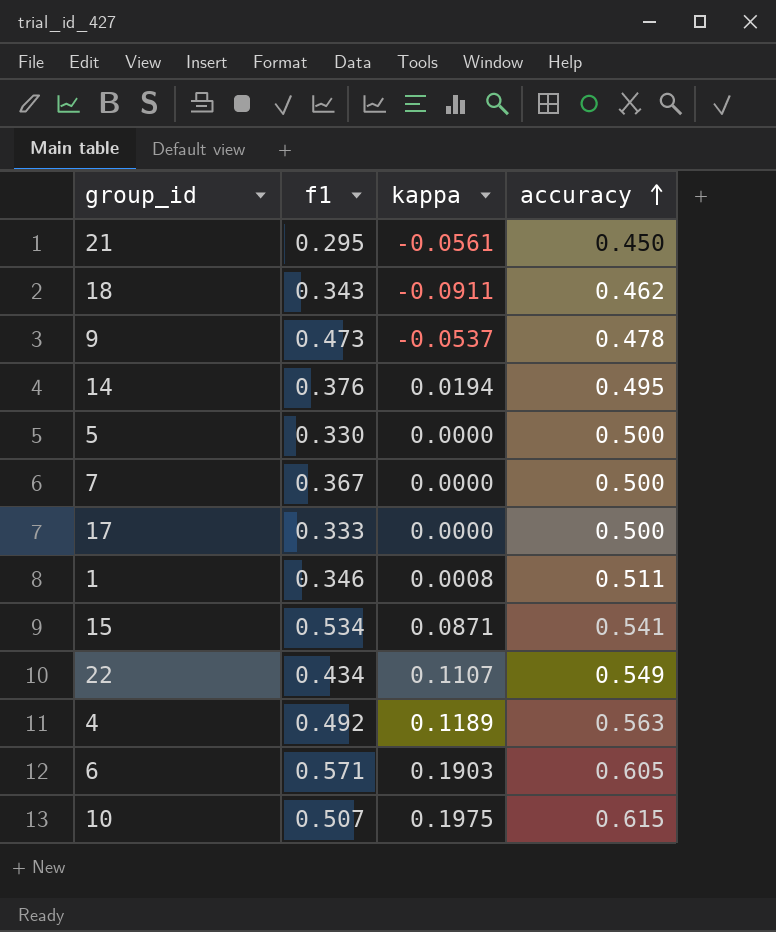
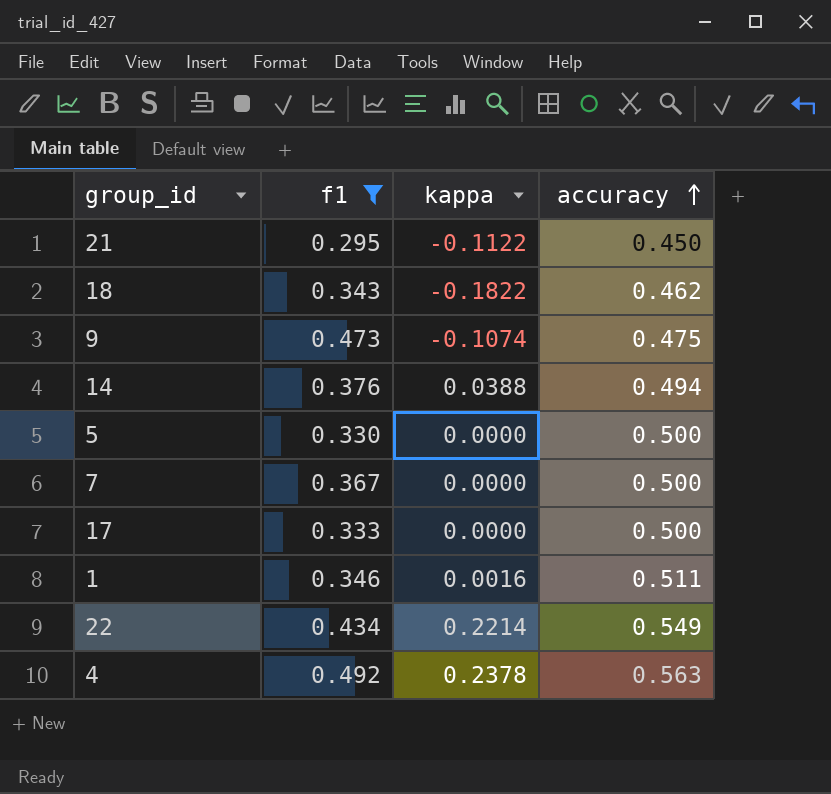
filter: none -> f1 <= 0.492
21 | kappa: -0.0561 -> -0.1122
18 | kappa: -0.0911 -> -0.1822
9 | kappa: -0.0537 -> -0.1074
9 | accuracy: 0.478 -> 0.475
14 | kappa: 0.0194 -> 0.0388
14 | accuracy: 0.495 -> 0.494
1 | kappa: 0.0008 -> 0.0016
22 | kappa: 0.1107 -> 0.2214
4 | kappa: 0.1189 -> 0.2378

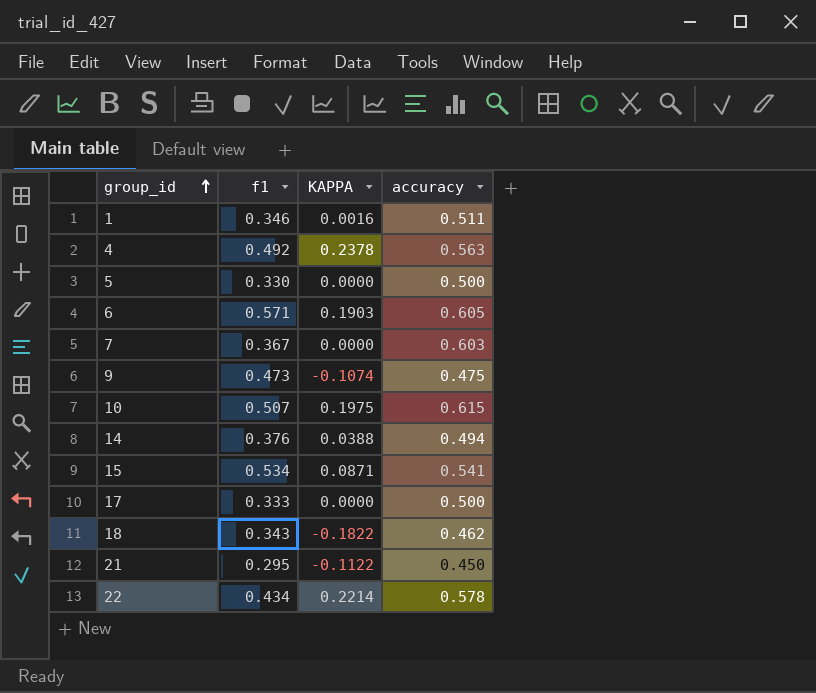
filter: f1 <= 0.492 -> none
row order: accuracy ascending -> group_id ascending
column name: kappa -> KAPPA
7 | accuracy: 0.500 -> 0.603
22 | accuracy: 0.549 -> 0.578

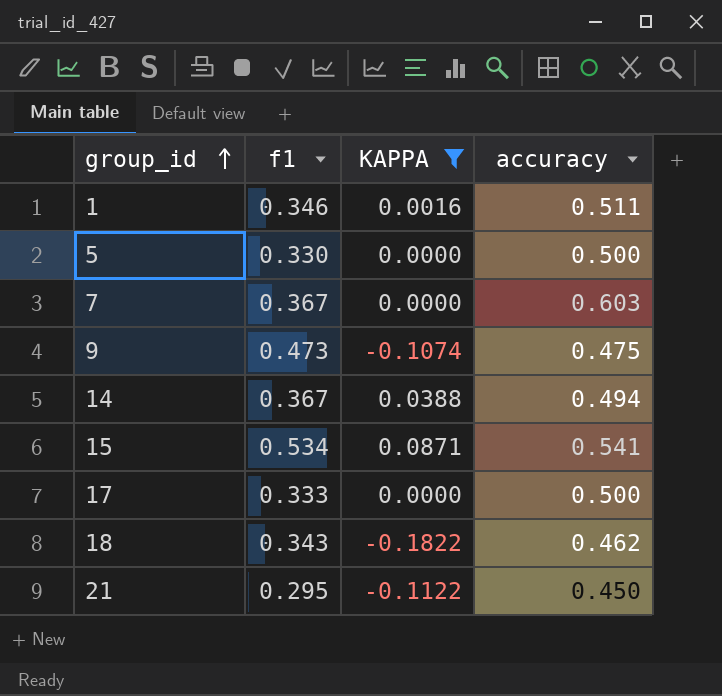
filter: none -> KAPPA <= 0.0871
14 | f1: 0.376 -> 0.367

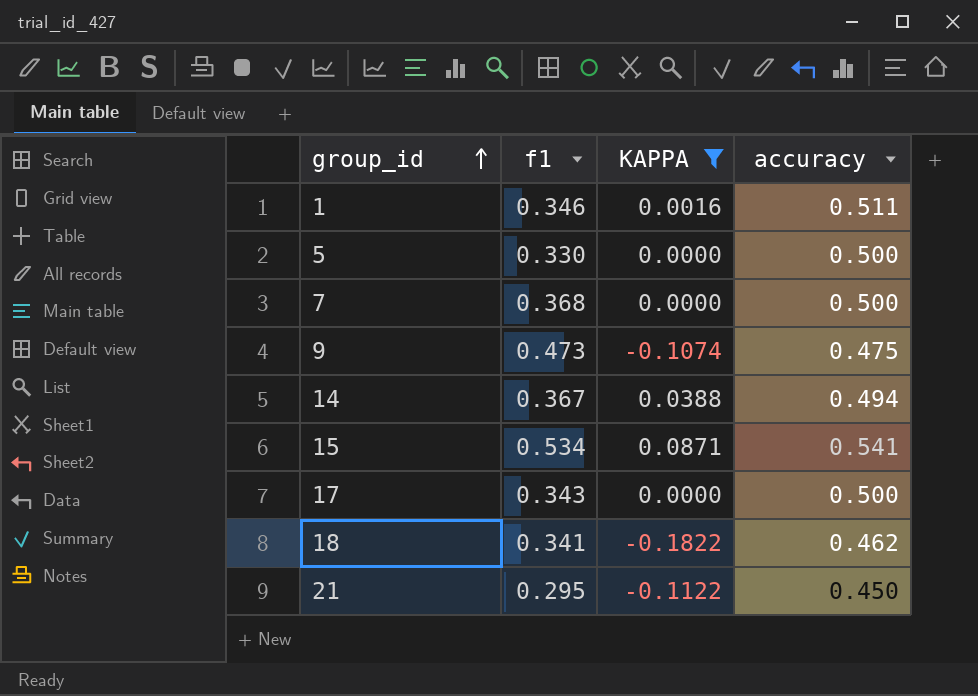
7 | f1: 0.367 -> 0.368
7 | accuracy: 0.603 -> 0.500
17 | f1: 0.333 -> 0.343
18 | f1: 0.343 -> 0.341

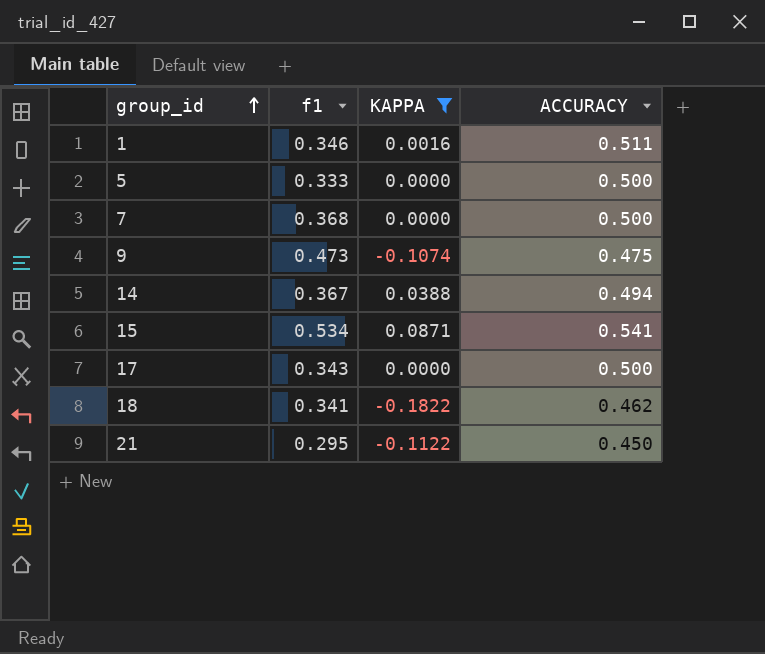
column name: accuracy -> ACCURACY
5 | f1: 0.330 -> 0.333

